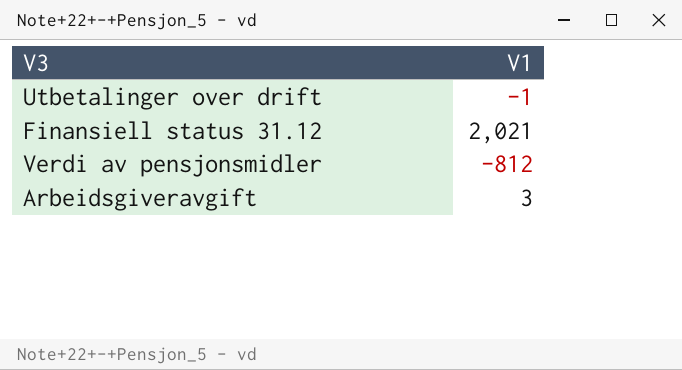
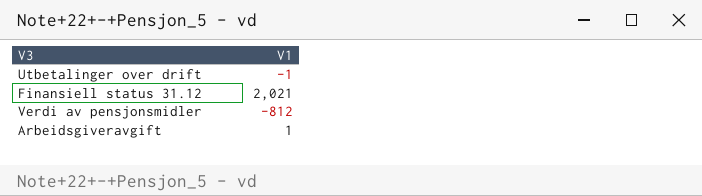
Arbeidsgiveravgift | V1: 3 -> 1

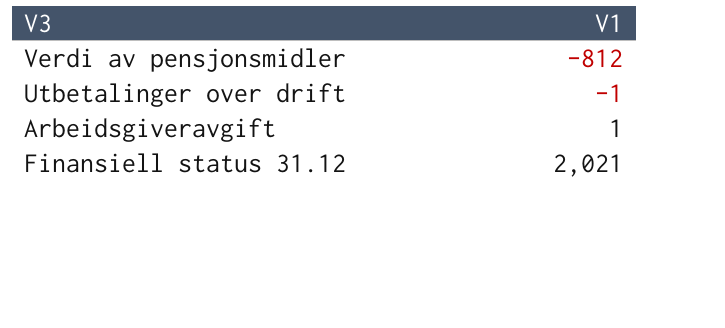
row order: none -> V1 ascending

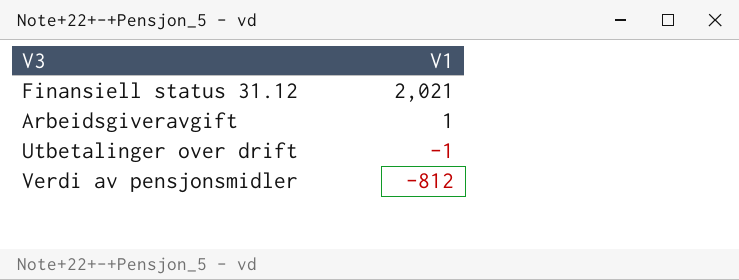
row order: V1 ascending -> V1 descending

